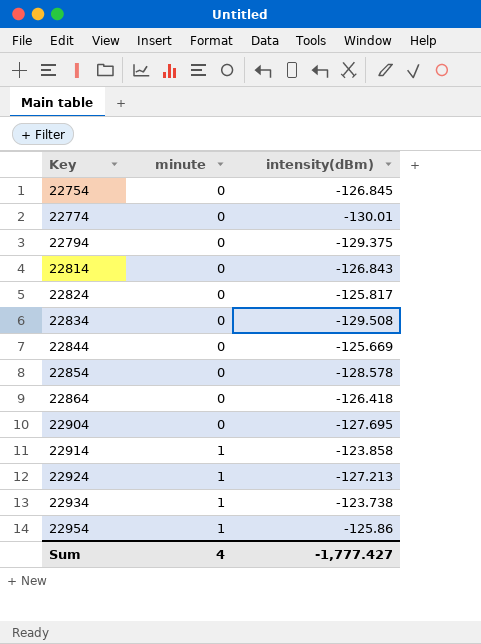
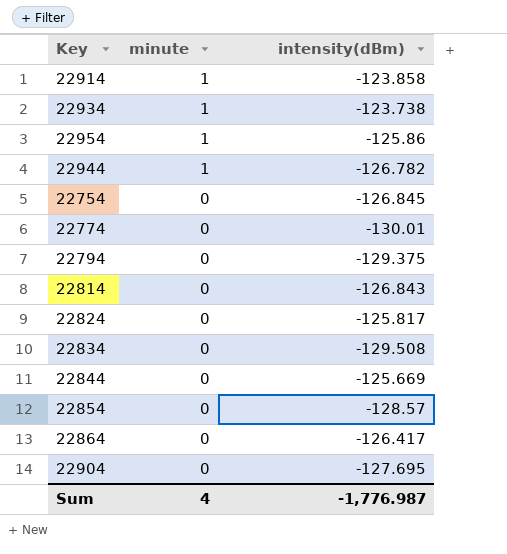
row order: Key ascending -> minute descending
row 22924: 1 | -127.213 -> none
row 22944: none -> 1 | -126.782
22854 | intensity(dBm): -128.578 -> -128.57
22864 | intensity(dBm): -126.418 -> -126.417
Sum | intensity(dBm): -1,777.427 -> -1,776.987

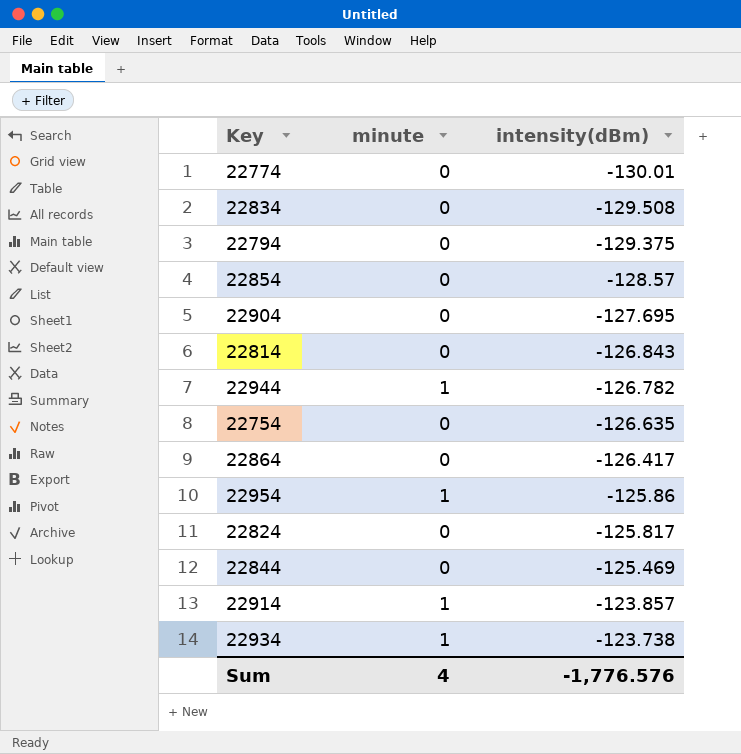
row order: minute descending -> intensity(dBm) ascending
22754 | intensity(dBm): -126.845 -> -126.635
22844 | intensity(dBm): -125.669 -> -125.469
22914 | intensity(dBm): -123.858 -> -123.857
Sum | intensity(dBm): -1,776.987 -> -1,776.576

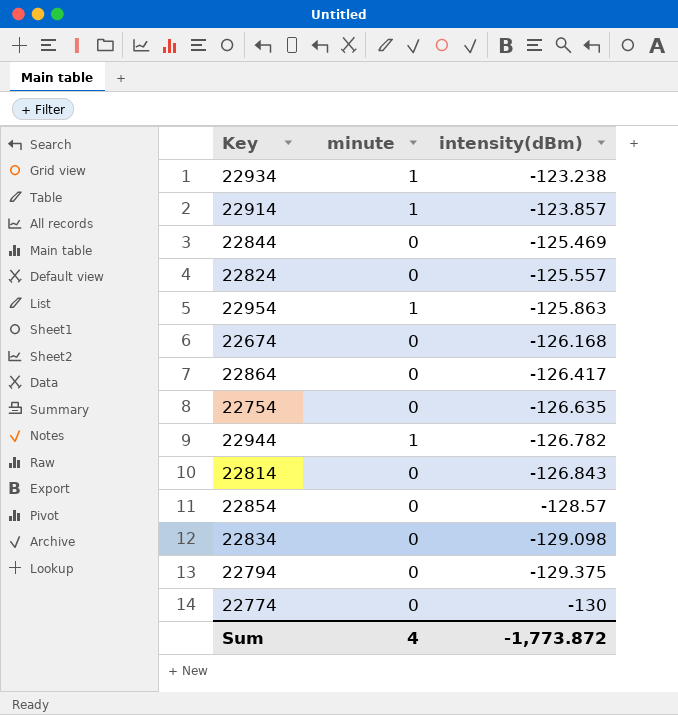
row order: intensity(dBm) ascending -> intensity(dBm) descending
row 22904: 0 | -127.695 -> none
22934 | intensity(dBm): -123.738 -> -123.238
22824 | intensity(dBm): -125.817 -> -125.557
22954 | intensity(dBm): -125.86 -> -125.863
row 22674: none -> 0 | -126.168
22834 | intensity(dBm): -129.508 -> -129.098
22774 | intensity(dBm): -130.01 -> -130
Sum | intensity(dBm): -1,776.576 -> -1,773.872

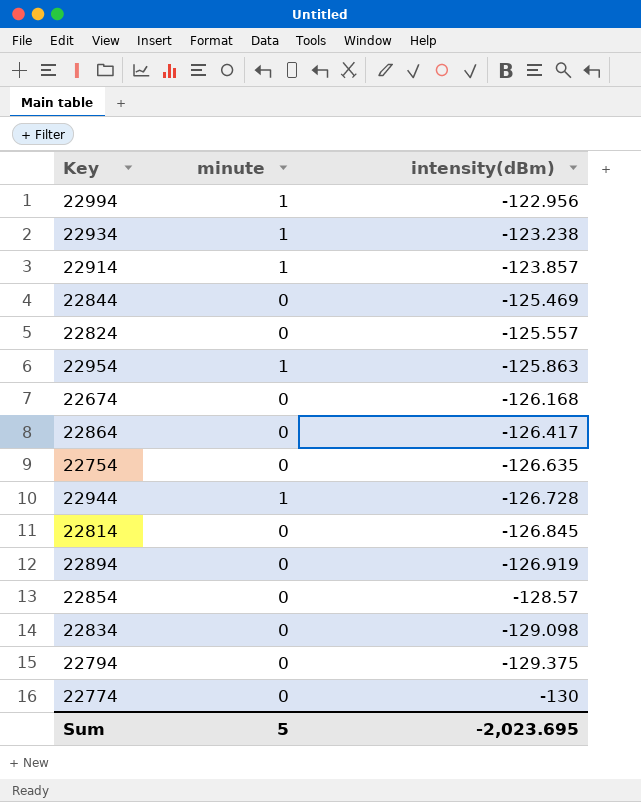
row 22994: none -> 1 | -122.956
22944 | intensity(dBm): -126.782 -> -126.728
22814 | intensity(dBm): -126.843 -> -126.845
row 22894: none -> 0 | -126.919
Sum | minute: 4 -> 5
Sum | intensity(dBm): -1,773.872 -> -2,023.695

